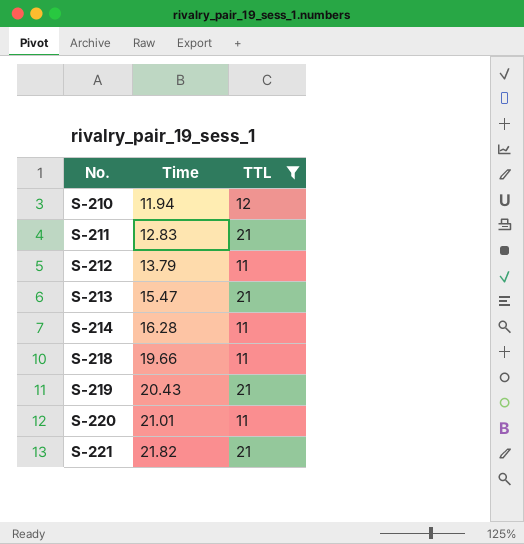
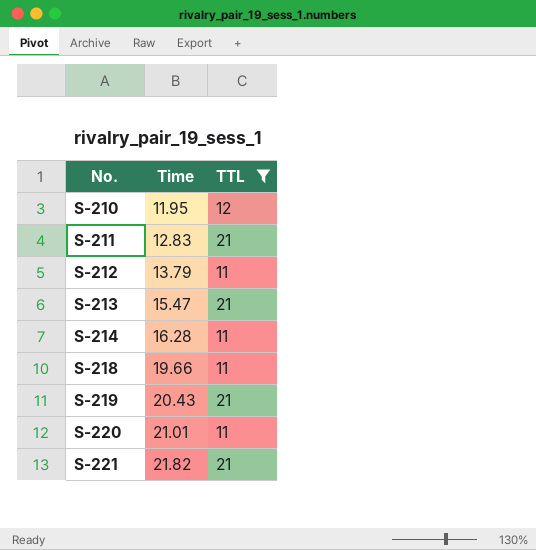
S-210 | Time: 11.94 -> 11.95

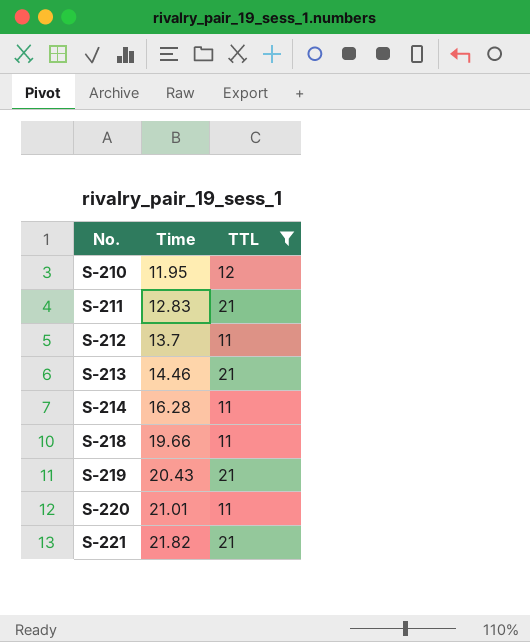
S-212 | Time: 13.79 -> 13.7
S-213 | Time: 15.47 -> 14.46

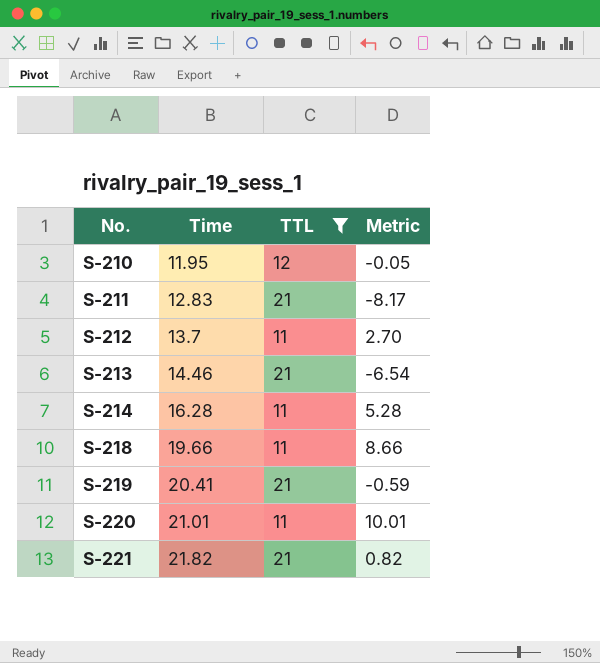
column Metric | formula: none -> [Time] - [TTL]
S-219 | Time: 20.43 -> 20.41

